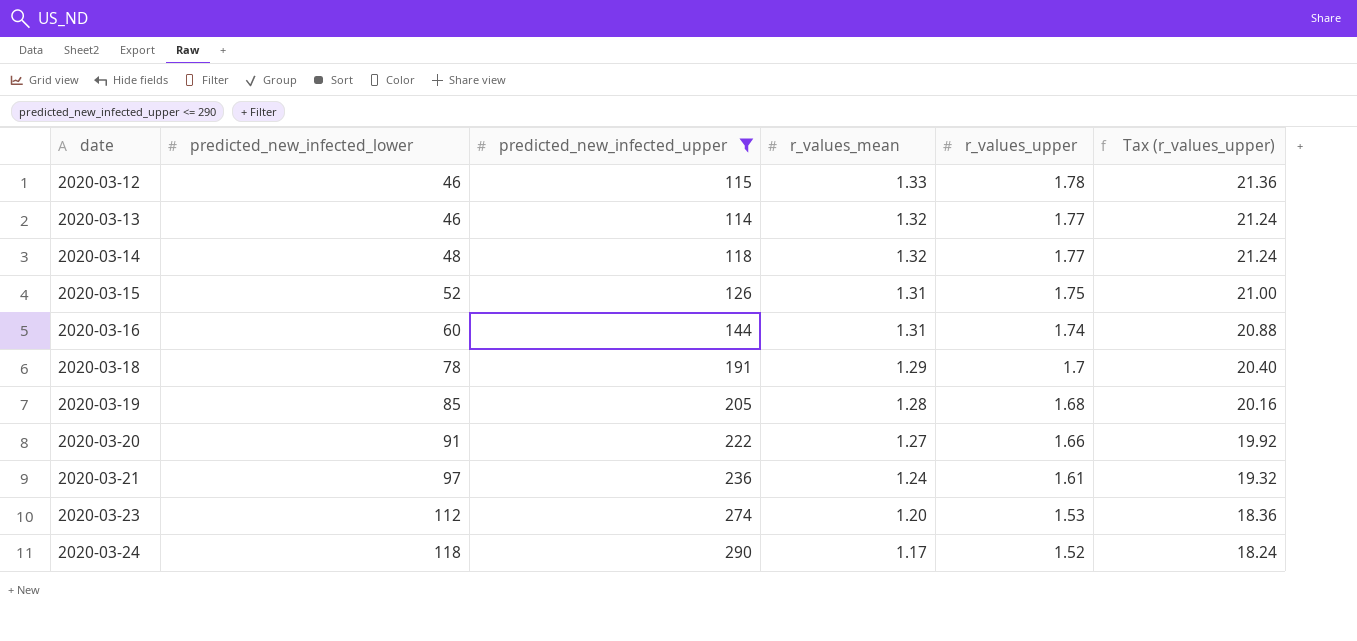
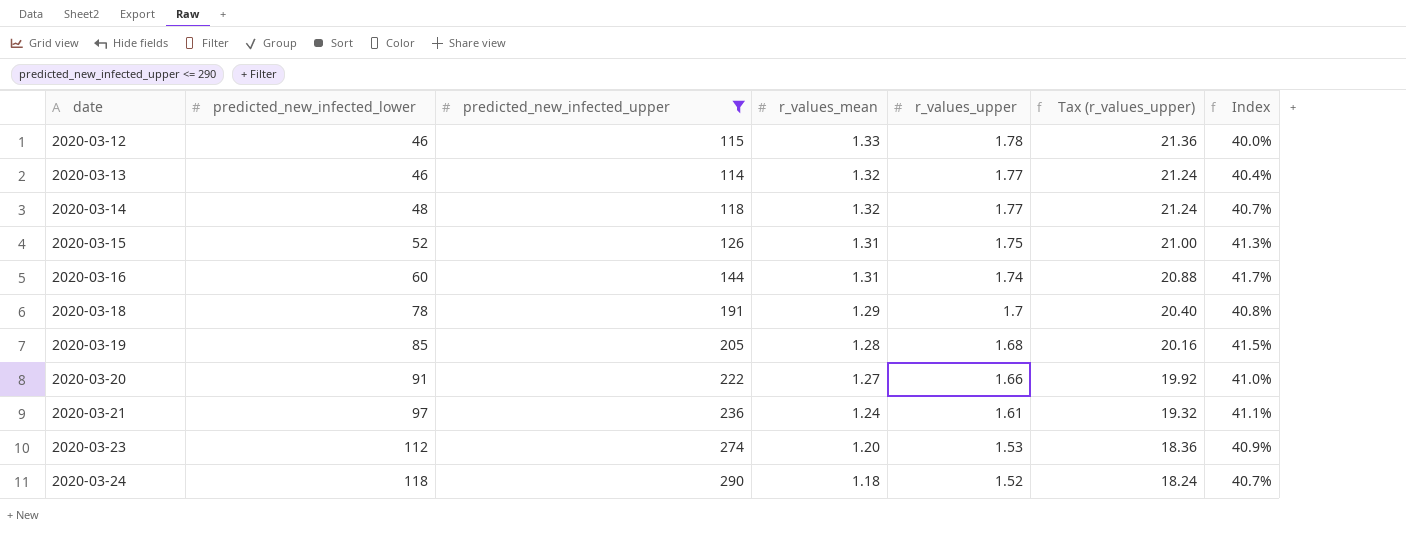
column Index | formula: none -> [predicted_new_infected_lower] / [predicted_new_infected_upper]
2020-03-24 | r_values_mean: 1.17 -> 1.18

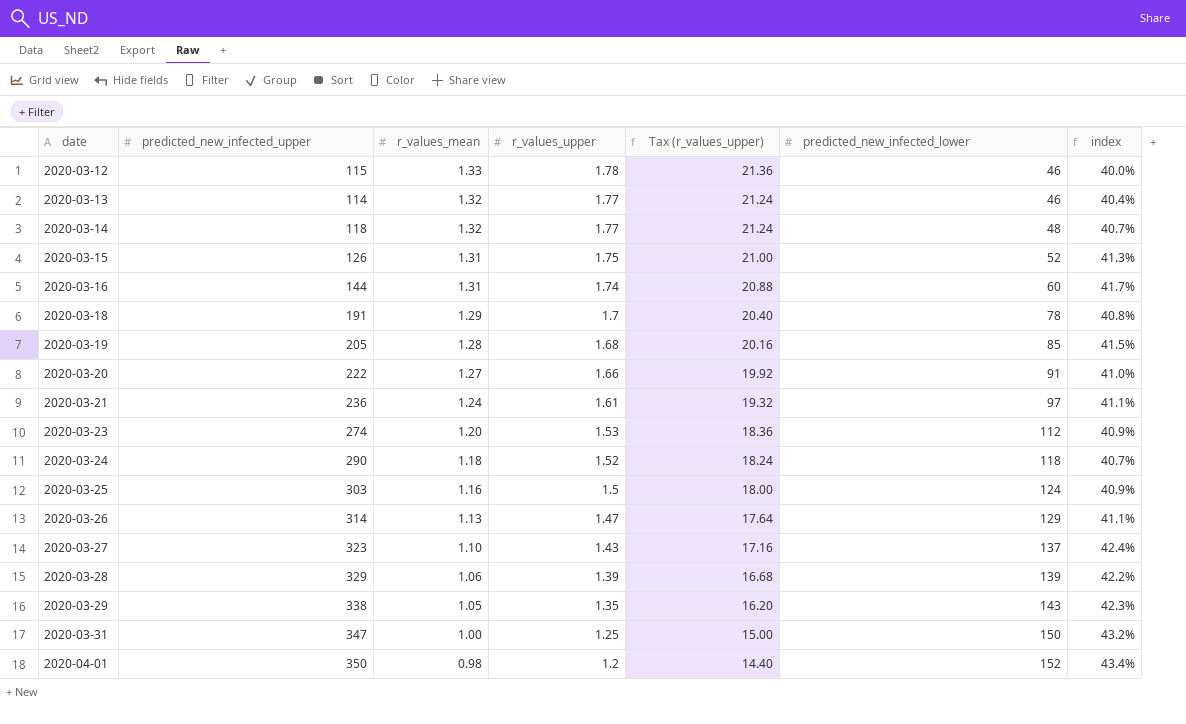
filter: predicted_new_infected_upper <= 290 -> none
column predicted_new_infected_lower | position: 2 -> 6
column name: Index -> index

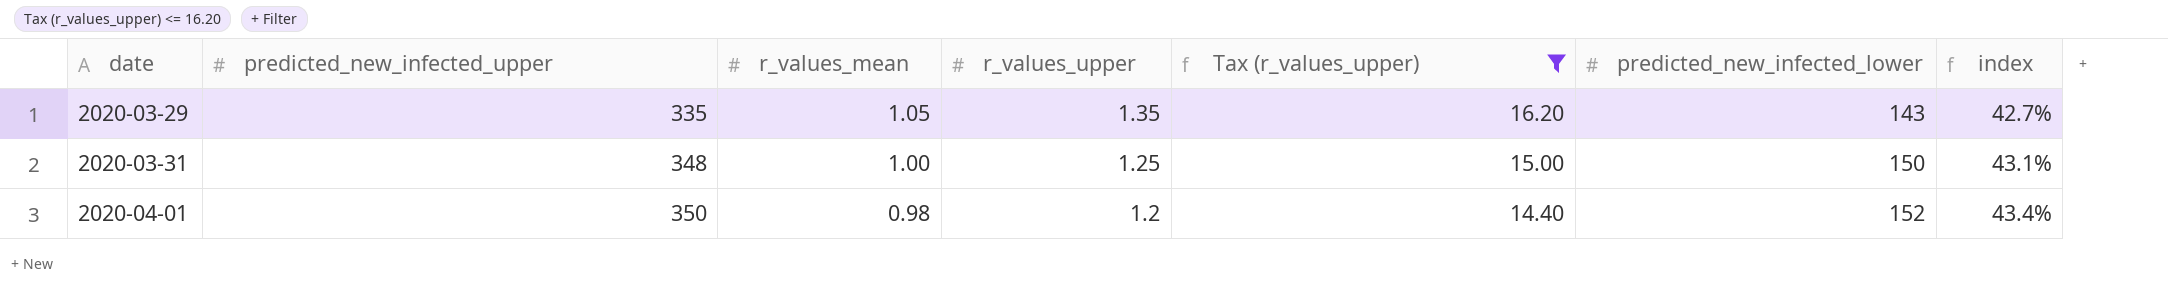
filter: none -> Tax (r_values_upper) <= 16.20
2020-03-29 | predicted_new_infected_upper: 338 -> 335
2020-03-29 | index: 42.3% -> 42.7%
2020-03-31 | predicted_new_infected_upper: 347 -> 348
2020-03-31 | index: 43.2% -> 43.1%

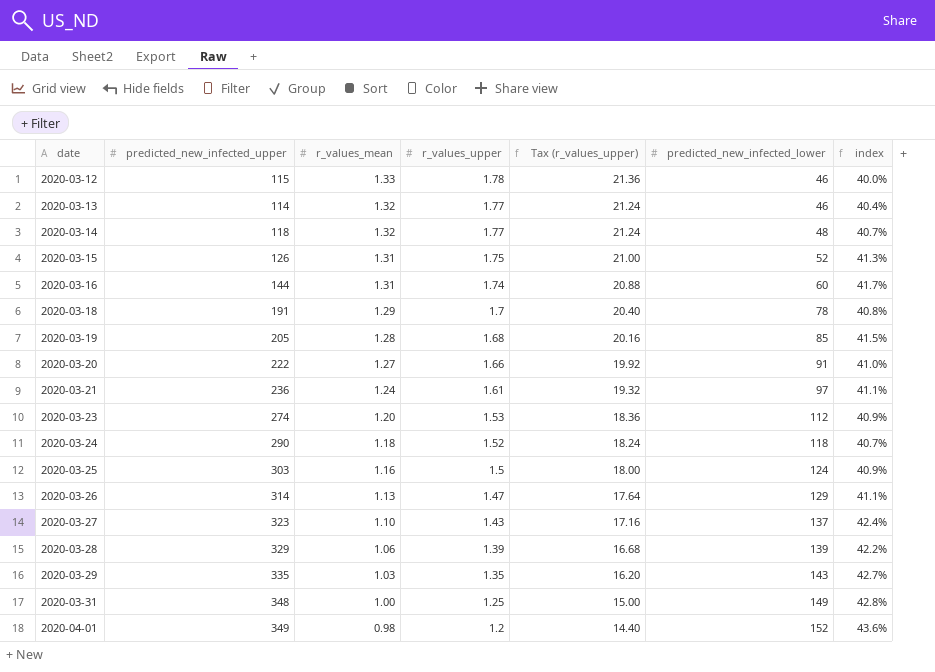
filter: Tax (r_values_upper) <= 16.20 -> none
2020-03-29 | r_values_mean: 1.05 -> 1.03
2020-03-31 | predicted_new_infected_lower: 150 -> 149
2020-03-31 | index: 43.1% -> 42.8%
2020-04-01 | predicted_new_infected_upper: 350 -> 349
2020-04-01 | index: 43.4% -> 43.6%

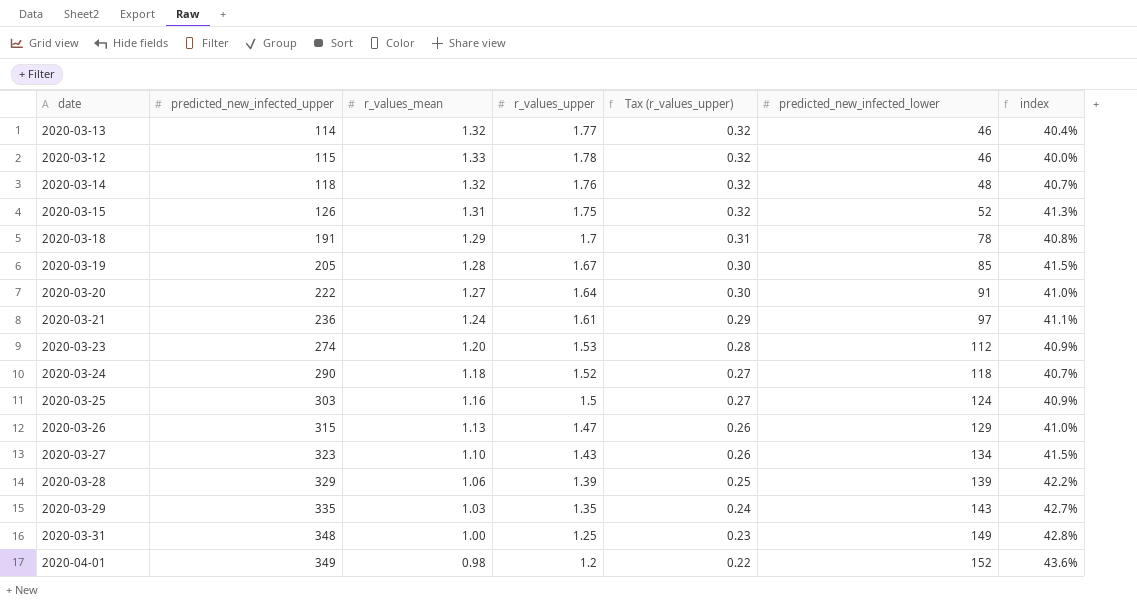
row order: date ascending -> predicted_new_infected_upper ascending
column Tax (r_values_upper) | formula: [r_values_upper] * 12 -> [r_values_upper] * 0.18
row 2020-03-16: 144 | 1.31 | 1.74 | 20.88 | 60 | 41.7% -> none
2020-03-14 | r_values_upper: 1.77 -> 1.76
2020-03-19 | r_values_upper: 1.68 -> 1.67
2020-03-20 | r_values_upper: 1.66 -> 1.64
2020-03-26 | predicted_new_infected_upper: 314 -> 315
2020-03-26 | index: 41.1% -> 41.0%
2020-03-27 | predicted_new_infected_lower: 137 -> 134
2020-03-27 | index: 42.4% -> 41.5%

